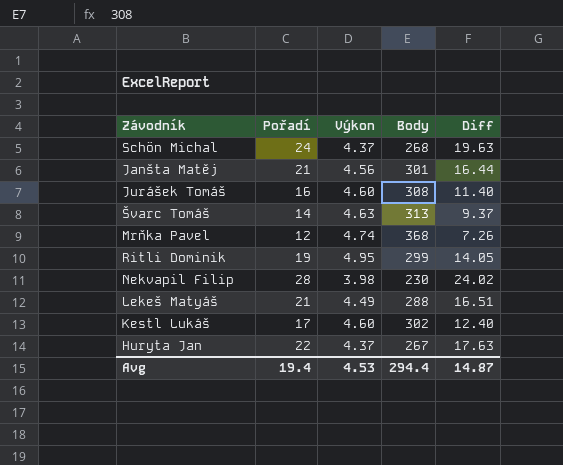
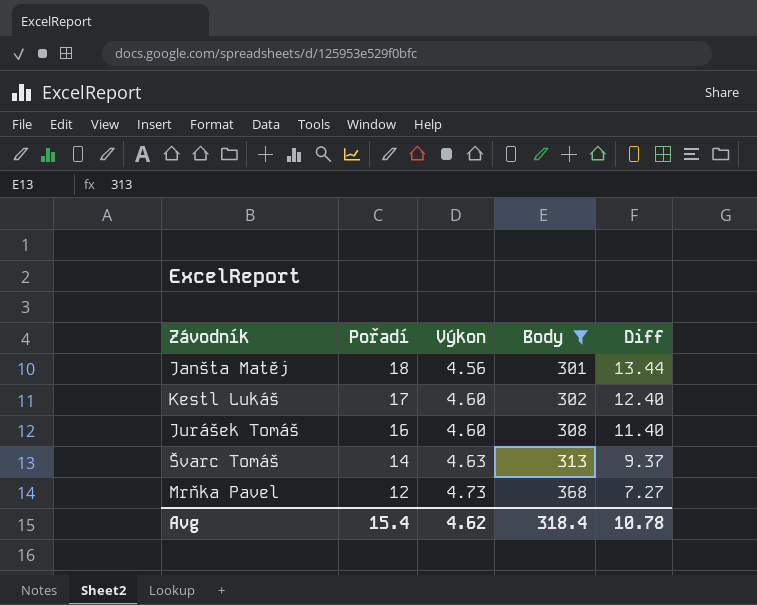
filter: none -> Body >= 301
row order: none -> Pořadí descending
Janšta Matěj | Pořadí: 21 -> 18
Janšta Matěj | Diff: 16.44 -> 13.44
Mrňka Pavel | Výkon: 4.74 -> 4.73
Mrňka Pavel | Diff: 7.26 -> 7.27
Avg | Pořadí: 19.4 -> 15.4
Avg | Výkon: 4.53 -> 4.62
Avg | Body: 294.4 -> 318.4
Avg | Diff: 14.87 -> 10.78

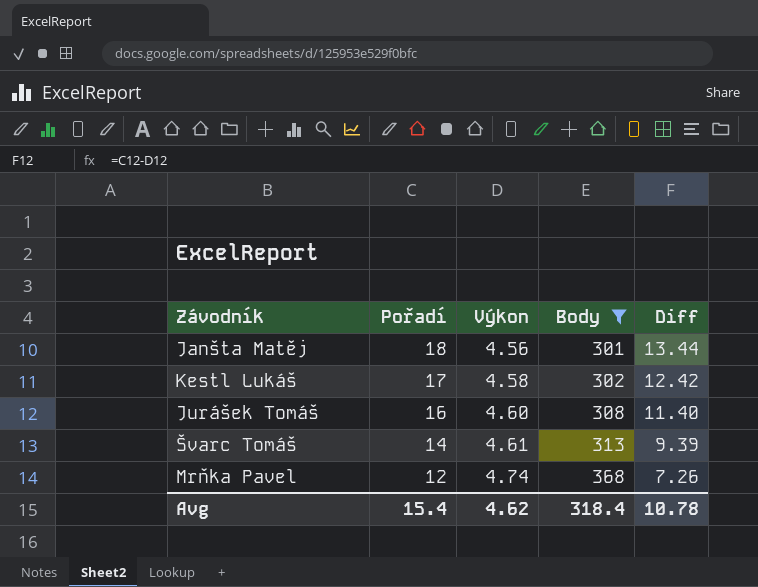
Kestl Lukáš | Výkon: 4.60 -> 4.58
Kestl Lukáš | Diff: 12.40 -> 12.42
Švarc Tomáš | Výkon: 4.63 -> 4.61
Švarc Tomáš | Diff: 9.37 -> 9.39
Mrňka Pavel | Výkon: 4.73 -> 4.74
Mrňka Pavel | Diff: 7.27 -> 7.26

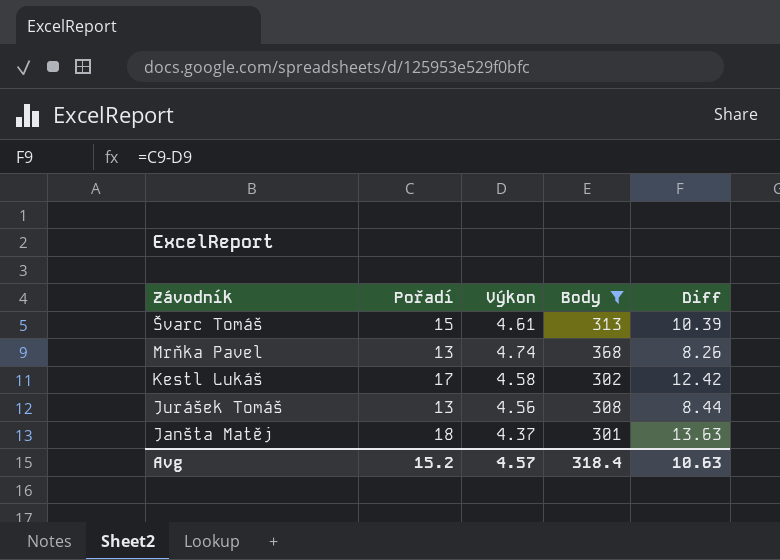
row order: Pořadí descending -> Závodník descending
Švarc Tomáš | Pořadí: 14 -> 15
Švarc Tomáš | Diff: 9.39 -> 10.39
Mrňka Pavel | Pořadí: 12 -> 13
Mrňka Pavel | Diff: 7.26 -> 8.26
Jurášek Tomáš | Pořadí: 16 -> 13
Jurášek Tomáš | Výkon: 4.60 -> 4.56
Jurášek Tomáš | Diff: 11.40 -> 8.44
Janšta Matěj | Výkon: 4.56 -> 4.37
Janšta Matěj | Diff: 13.44 -> 13.63
Avg | Pořadí: 15.4 -> 15.2
Avg | Výkon: 4.62 -> 4.57
Avg | Diff: 10.78 -> 10.63

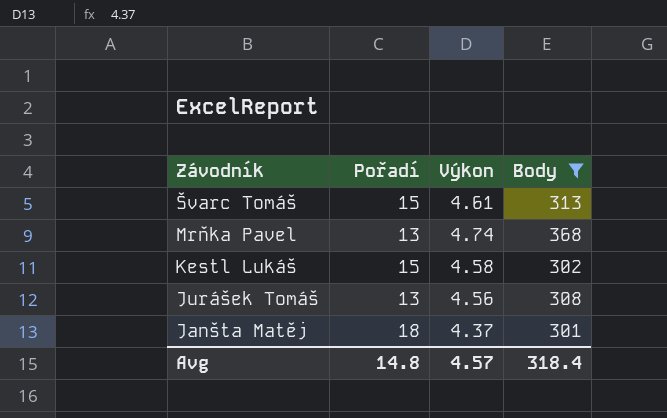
column Diff | formula: [Pořadí] - [Výkon] -> none
Kestl Lukáš | Pořadí: 17 -> 15
Avg | Pořadí: 15.2 -> 14.8

